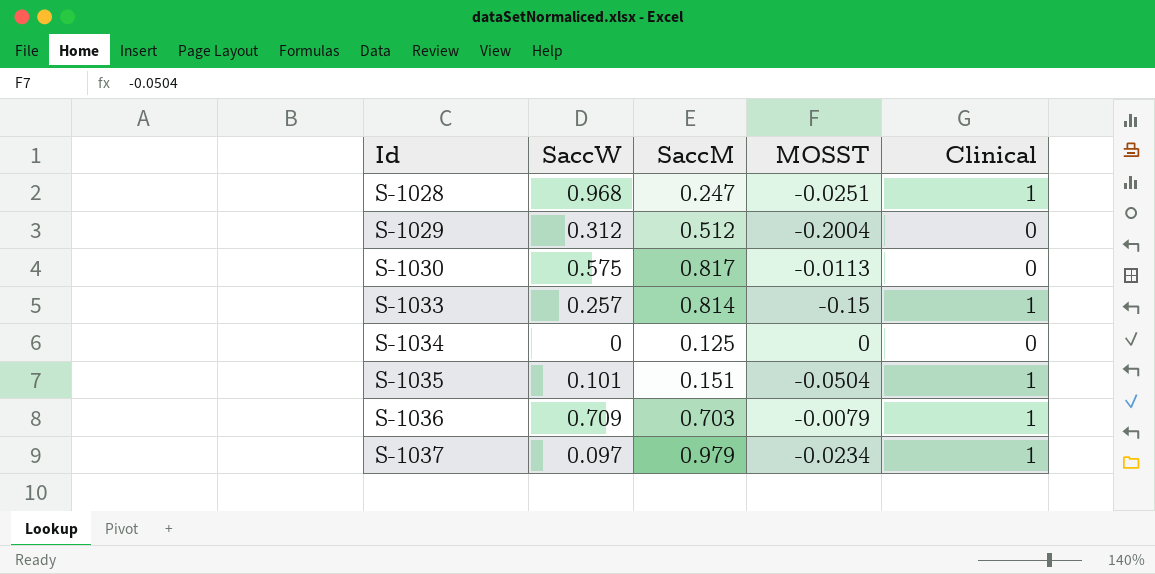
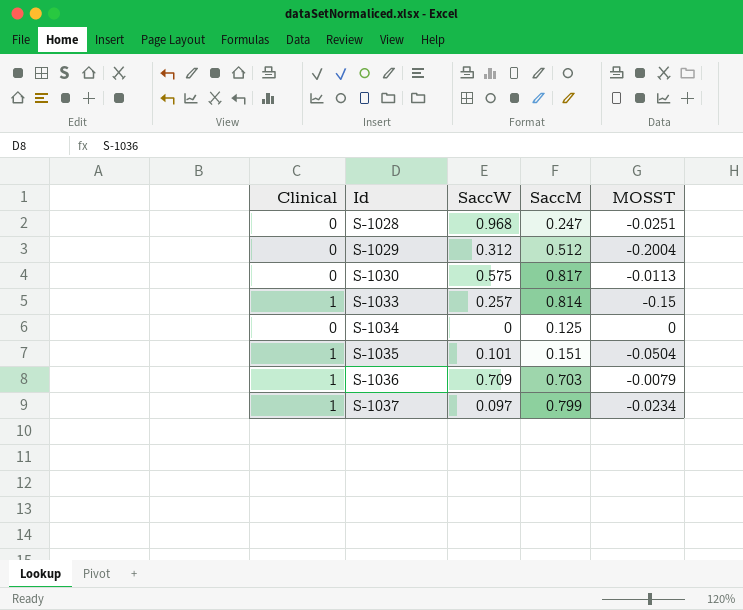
column Clinical | position: 5 -> 1
S-1028 | Clinical: 1 -> 0
S-1037 | SaccM: 0.979 -> 0.799

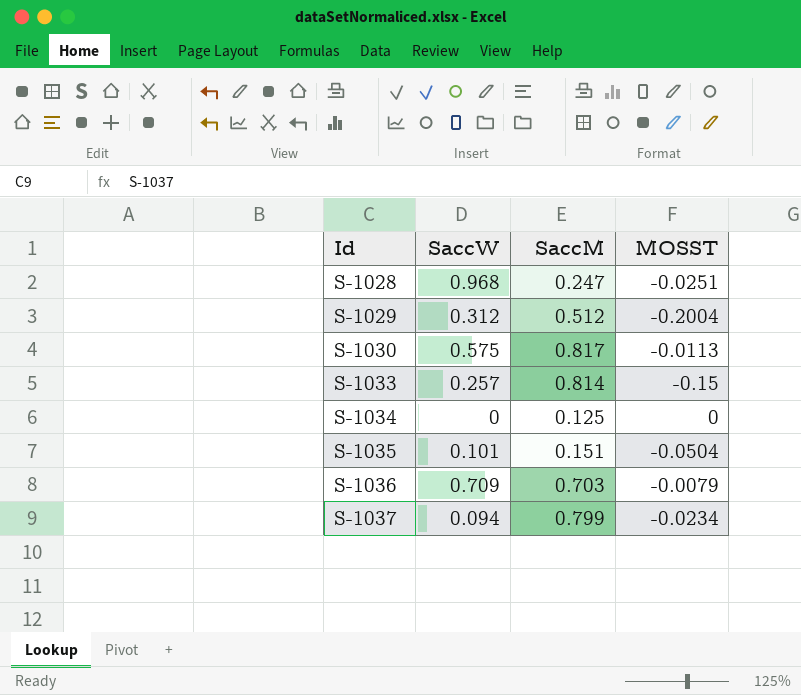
column Clinical | position: 1 -> none
S-1037 | SaccW: 0.097 -> 0.094

